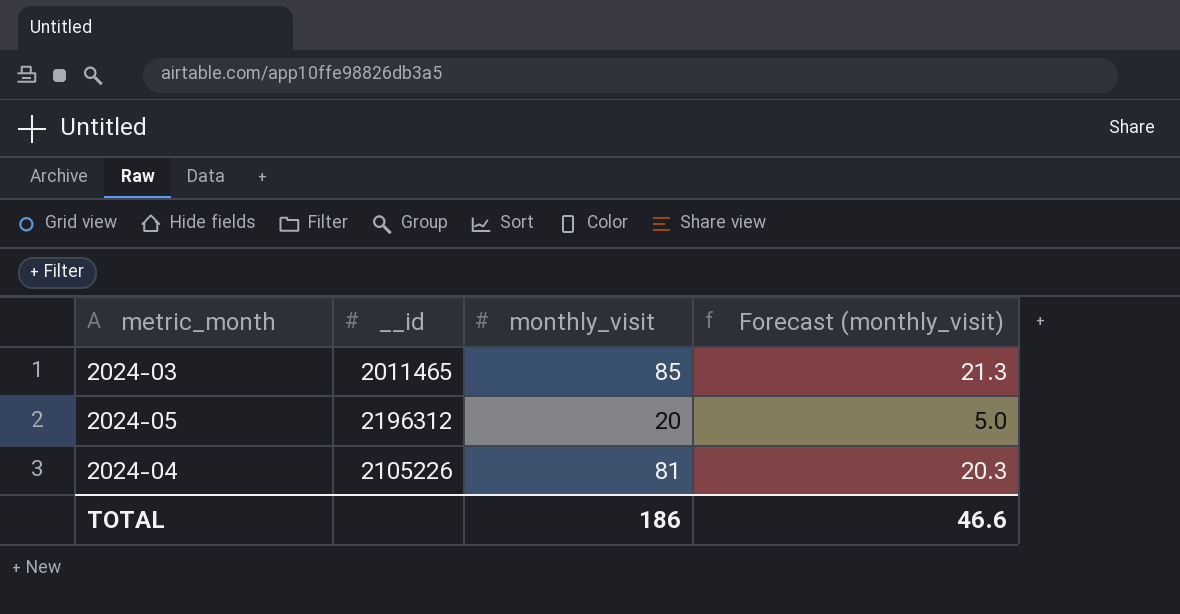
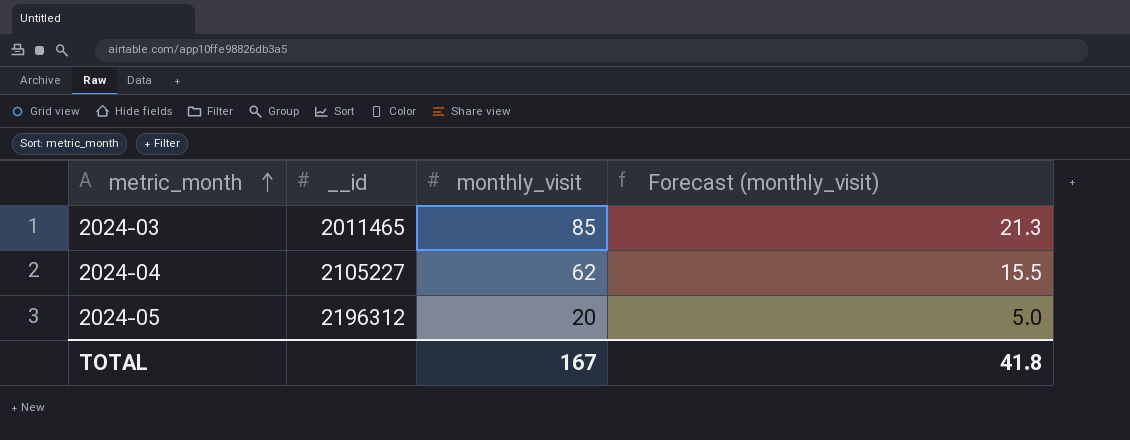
row order: none -> metric_month ascending
2024-04 | __id: 2105226 -> 2105227
2024-04 | monthly_visit: 81 -> 62
2024-04 | Forecast (monthly_visit): 20.3 -> 15.5
TOTAL | monthly_visit: 186 -> 167
TOTAL | Forecast (monthly_visit): 46.6 -> 41.8

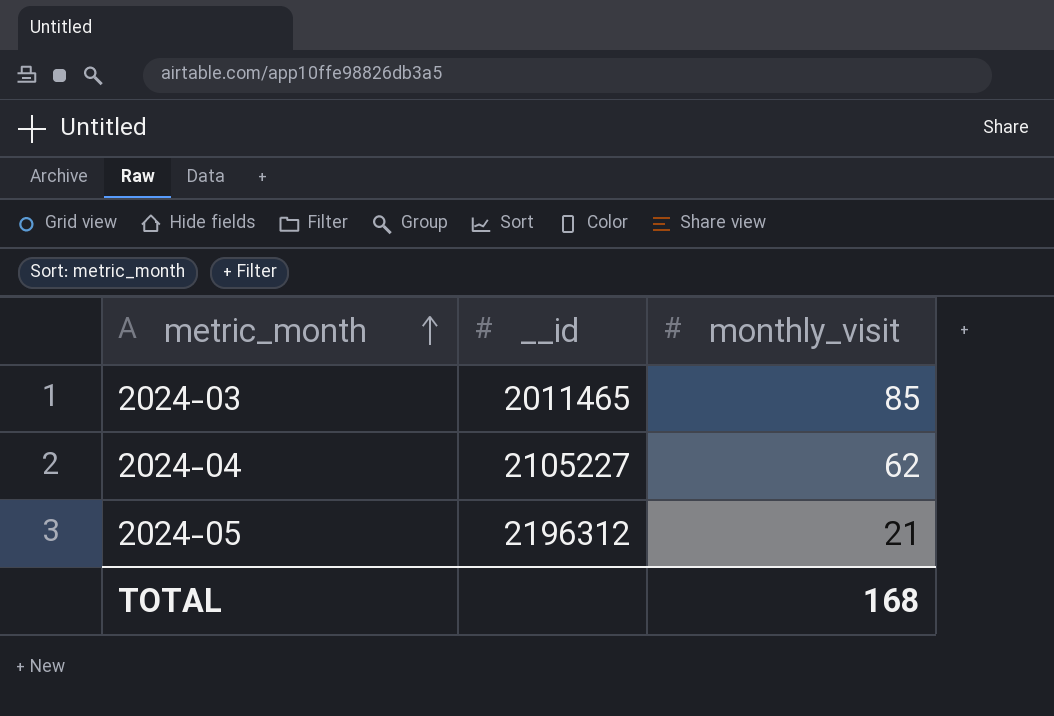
column Forecast (monthly_visit) | formula: [monthly_visit] * 0.25 -> none
2024-05 | monthly_visit: 20 -> 21
TOTAL | monthly_visit: 167 -> 168

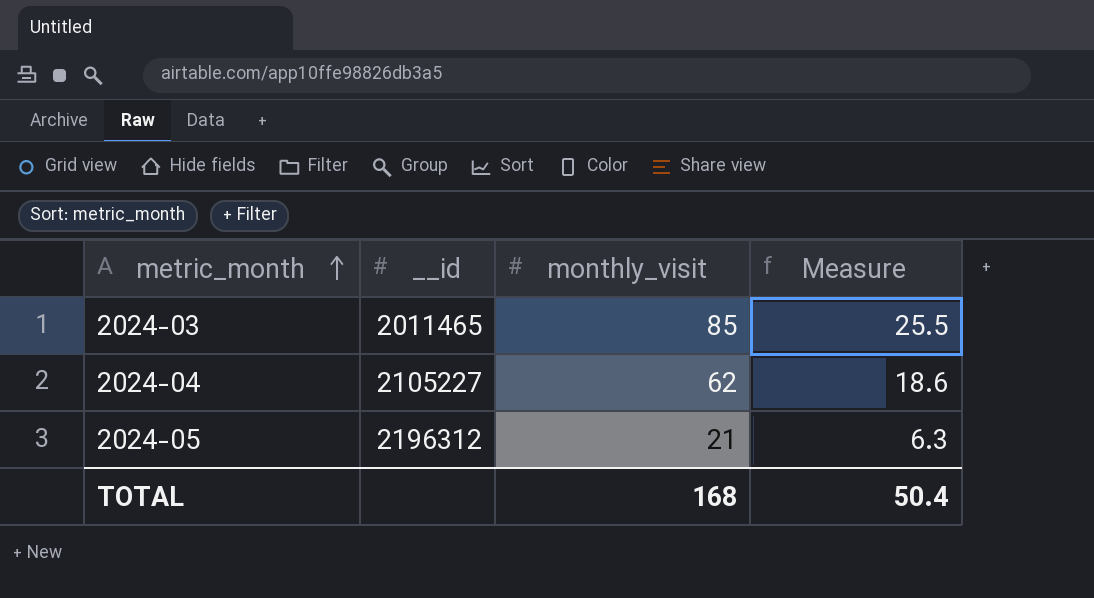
column Measure | formula: none -> [monthly_visit] * 0.3

